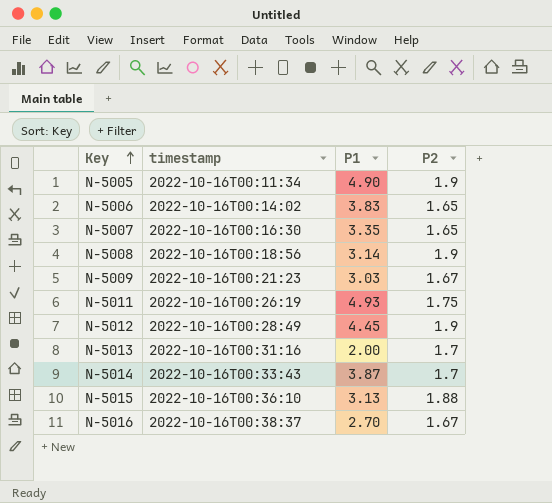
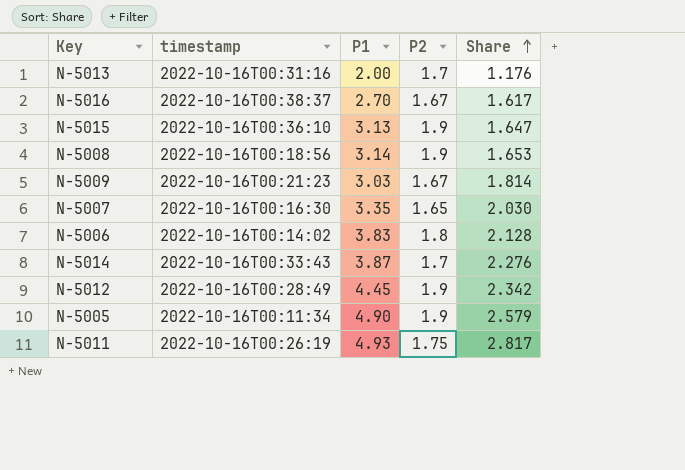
row order: Key ascending -> Share ascending
column Share | formula: none -> [P1] / [P2]
N-5015 | P2: 1.88 -> 1.9
N-5006 | P2: 1.65 -> 1.8

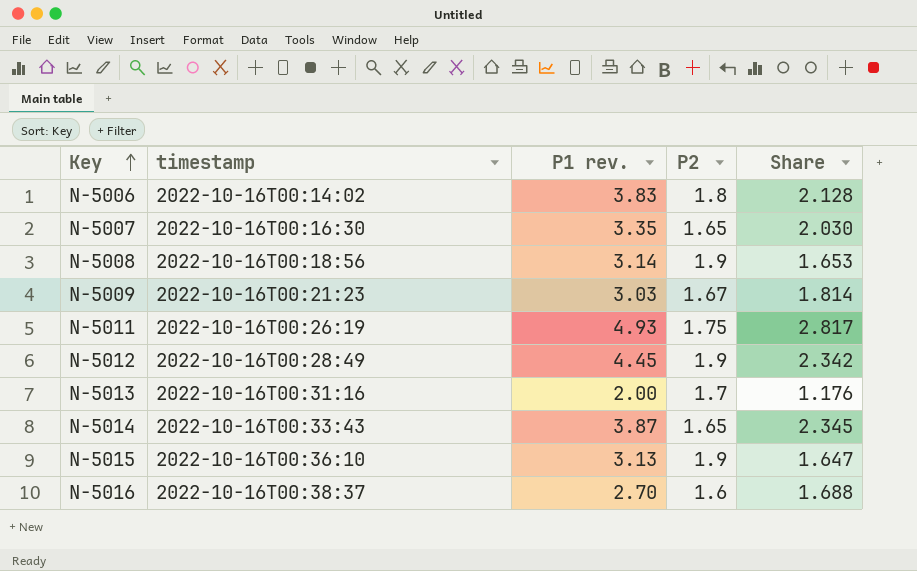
row order: Share ascending -> Key ascending
column name: P1 -> P1 rev.
row N-5005: 2022-10-16T00:11:34 | 4.90 | 1.9 | 2.579 -> none
N-5014 | P2: 1.7 -> 1.65
N-5014 | Share: 2.276 -> 2.345
N-5016 | P2: 1.67 -> 1.6
N-5016 | Share: 1.617 -> 1.688

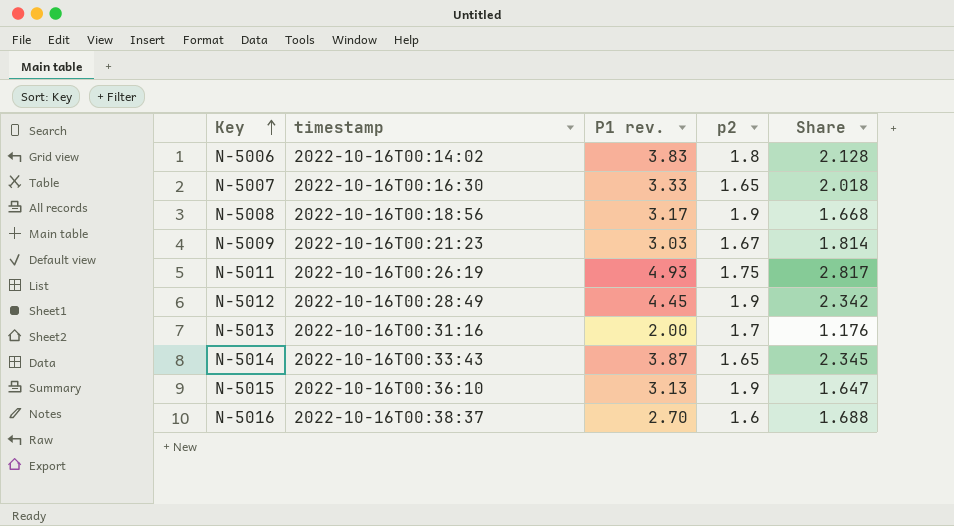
column name: P2 -> p2
N-5007 | P1 rev.: 3.35 -> 3.33
N-5007 | Share: 2.030 -> 2.018
N-5008 | P1 rev.: 3.14 -> 3.17
N-5008 | Share: 1.653 -> 1.668

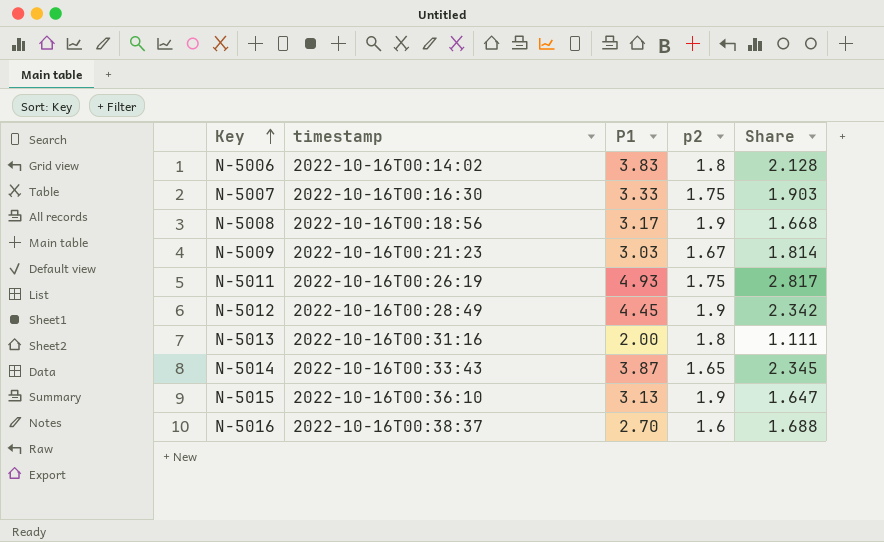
column name: P1 rev. -> P1
N-5007 | p2: 1.65 -> 1.75
N-5007 | Share: 2.018 -> 1.903
N-5013 | p2: 1.7 -> 1.8
N-5013 | Share: 1.176 -> 1.111

